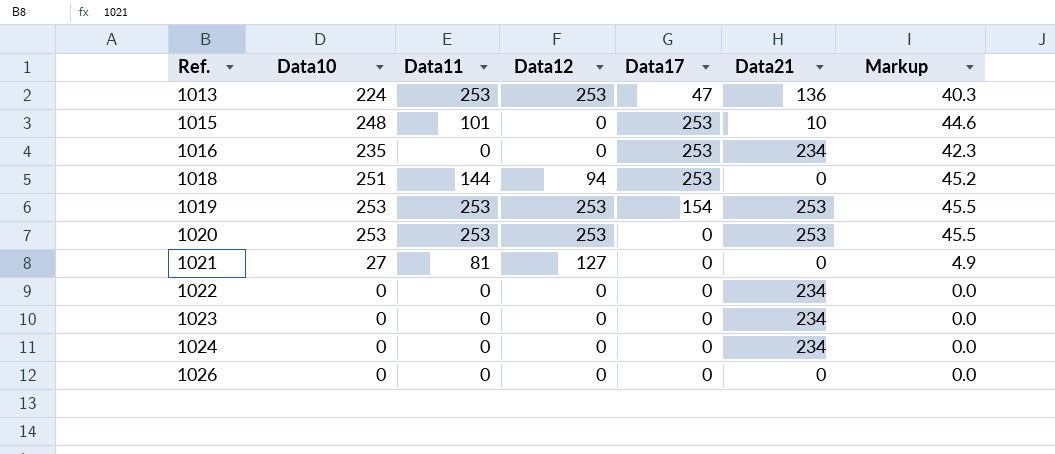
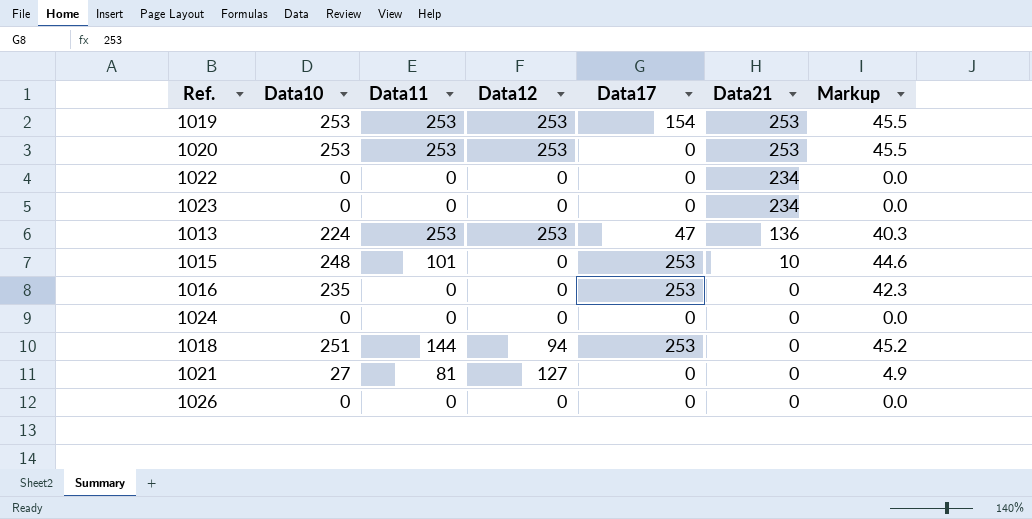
row order: Ref. ascending -> Data21 descending
1016 | Data21: 234 -> 0
1024 | Data21: 234 -> 0

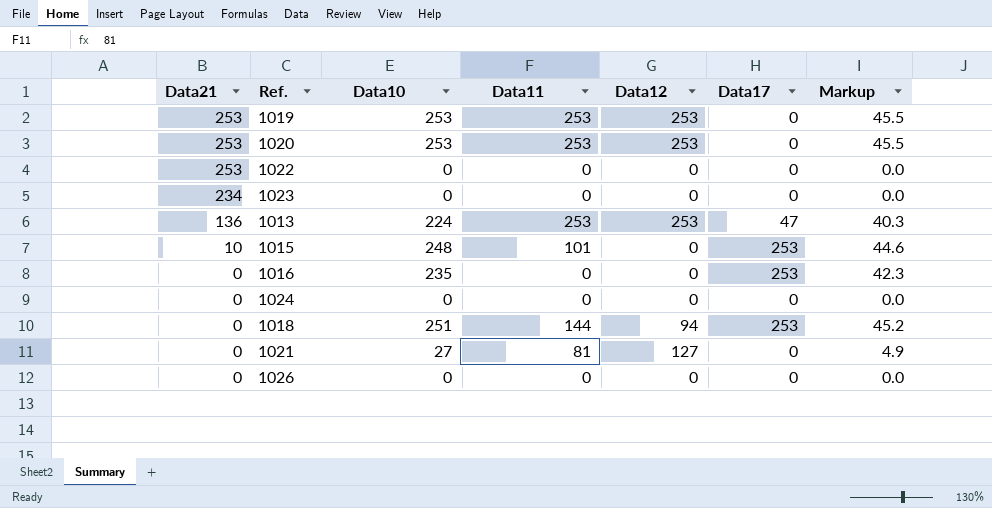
column Data21 | position: 6 -> 1
1019 | Data17: 154 -> 0
1022 | Data21: 234 -> 253

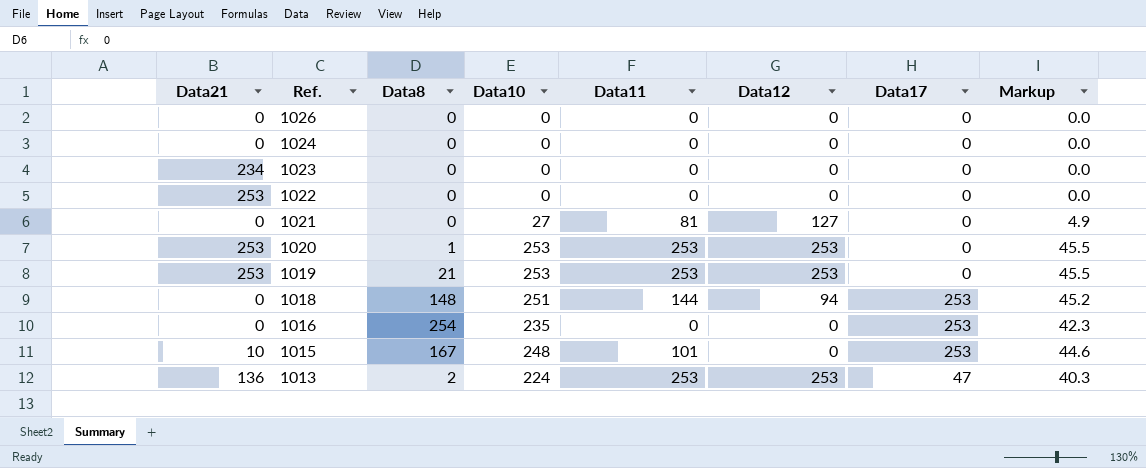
row order: Data21 descending -> Ref. descending
column Data8 | position: none -> 3

